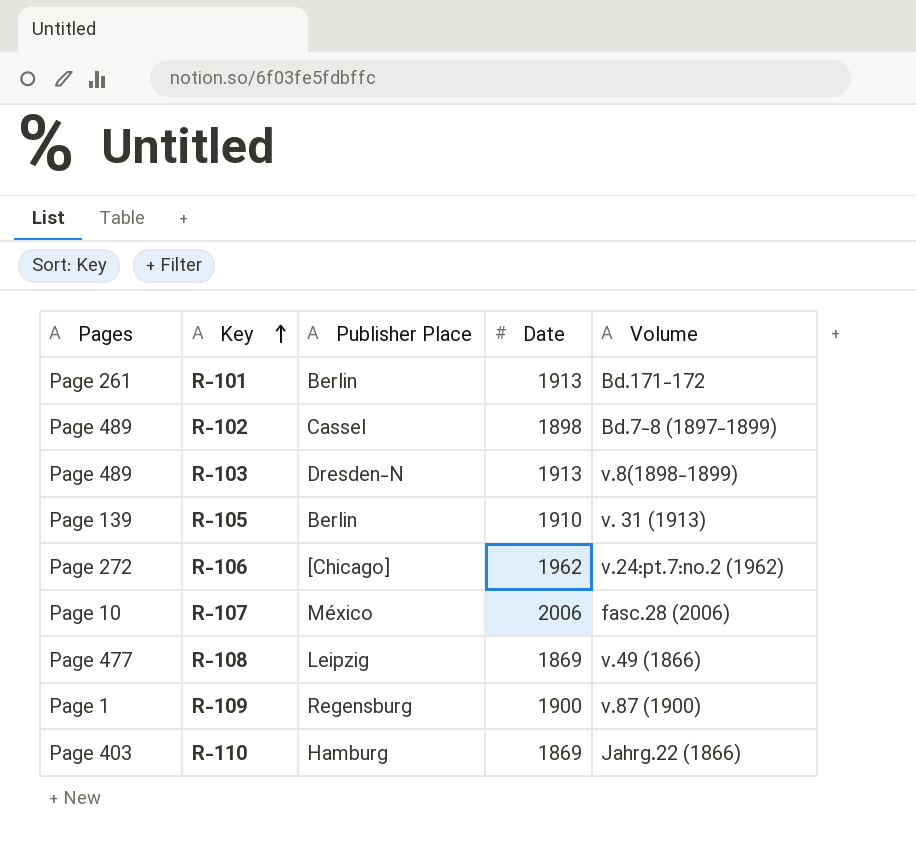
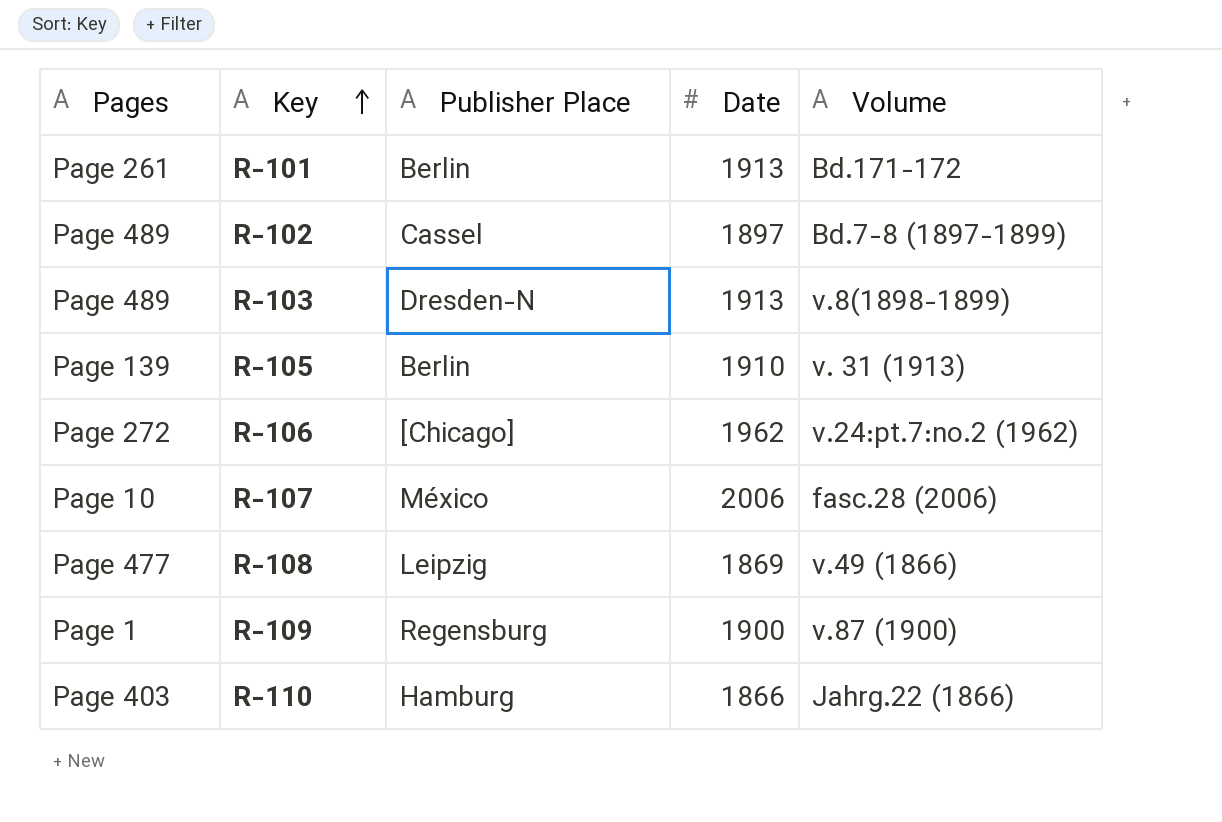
R-102 | Date: 1898 -> 1897
R-110 | Date: 1869 -> 1866

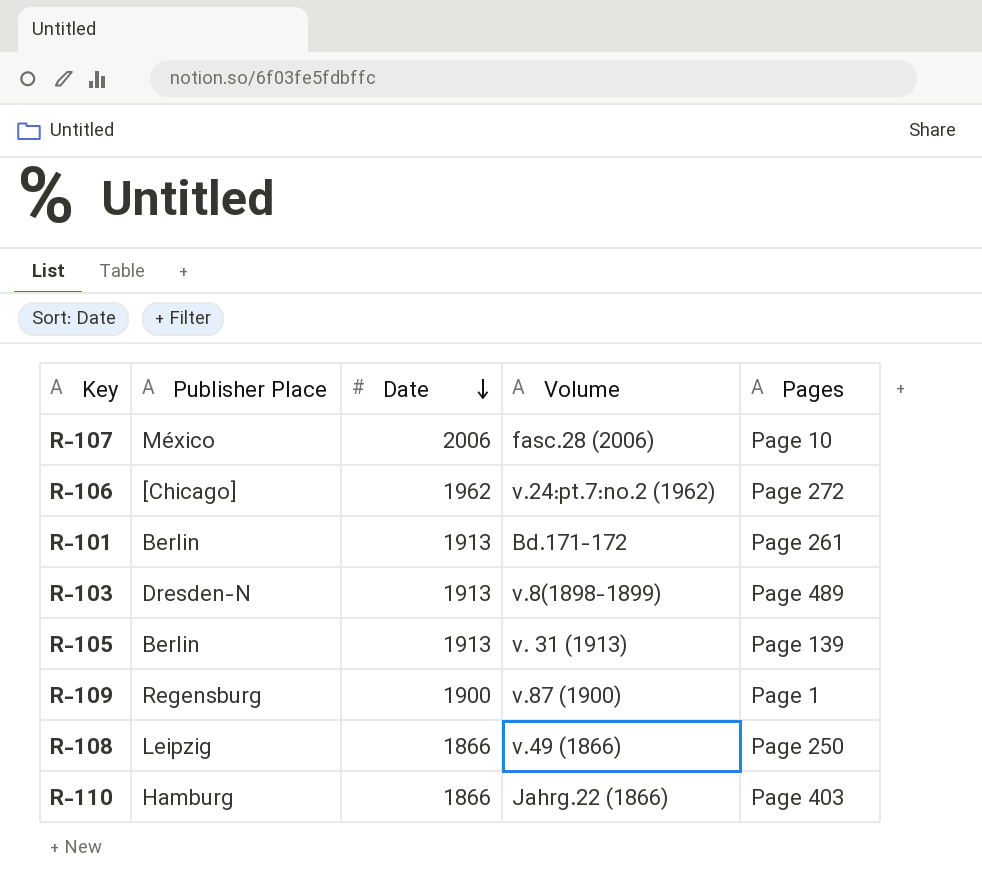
row order: Key ascending -> Date descending
column Pages | position: 1 -> 5
row R-102: Page 489 | Cassel | 1897 | Bd.7-8 (1897-1899) -> none
R-105 | Date: 1910 -> 1913
R-108 | Date: 1869 -> 1866
R-108 | Pages: Page 477 -> Page 250

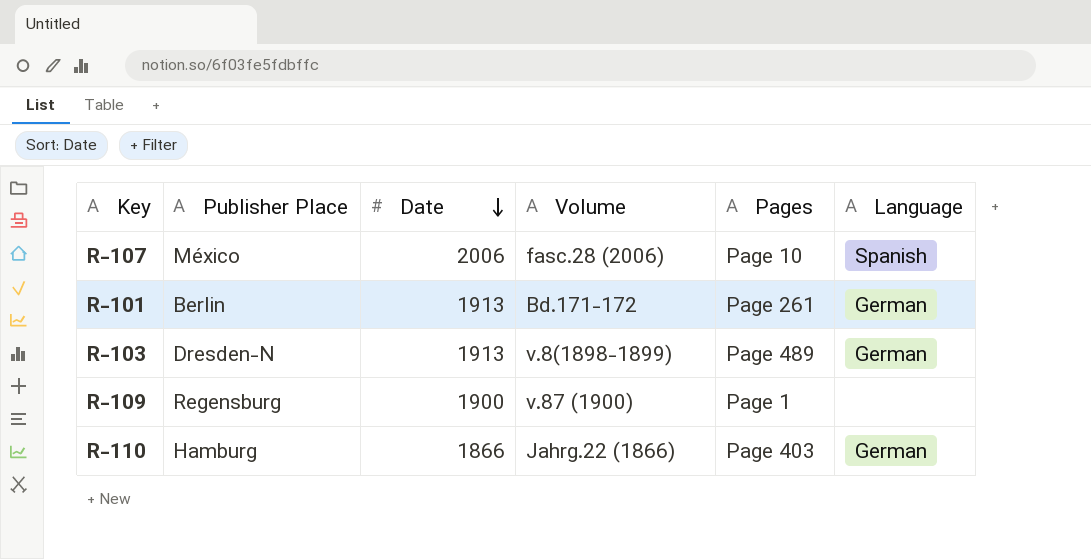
column Language | position: none -> 6
row R-106: [Chicago] | 1962 | v.24:pt.7:no.2 (1962) | Page 272 -> none
row R-105: Berlin | 1913 | v. 31 (1913) | Page 139 -> none
row R-108: Leipzig | 1866 | v.49 (1866) | Page 250 -> none

